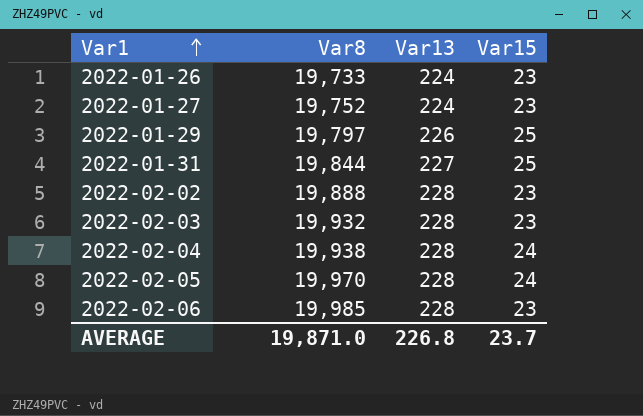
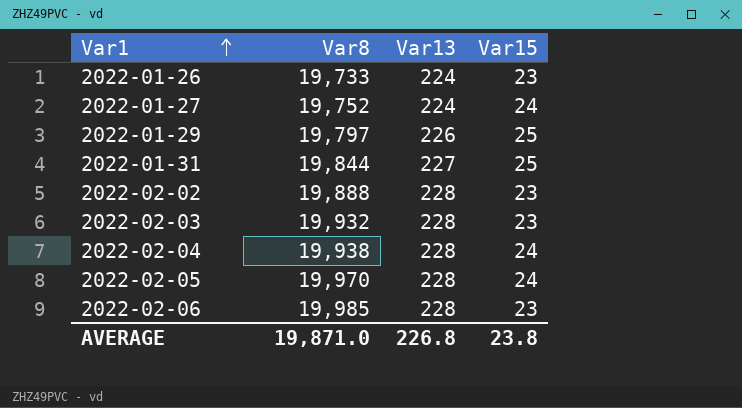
2022-01-27 | Var15: 23 -> 24
AVERAGE | Var15: 23.7 -> 23.8

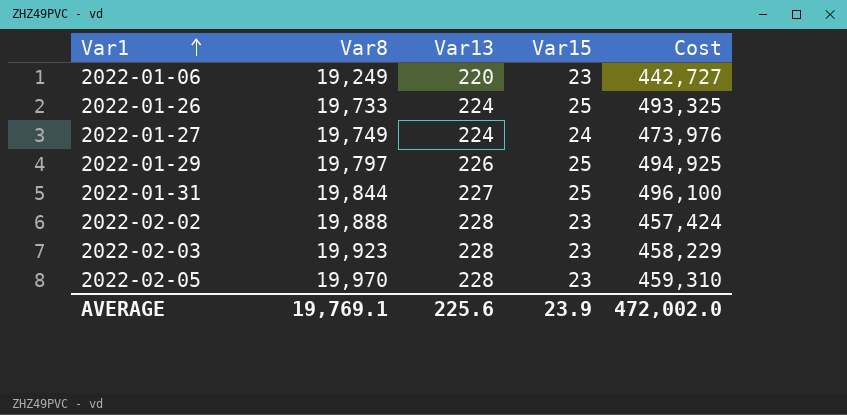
column Cost | formula: none -> [Var8] * [Var15]
row 2022-02-04: 19,938 | 228 | 24 -> none
row 2022-02-06: 19,985 | 228 | 23 -> none
row 2022-01-06: none -> 19,249 | 220 | 23 | 442,727
2022-01-26 | Var15: 23 -> 25
2022-01-27 | Var8: 19,752 -> 19,749
2022-02-03 | Var8: 19,932 -> 19,923
2022-02-05 | Var15: 24 -> 23
AVERAGE | Var8: 19,871.0 -> 19,769.1
AVERAGE | Var13: 226.8 -> 225.6
AVERAGE | Var15: 23.8 -> 23.9

